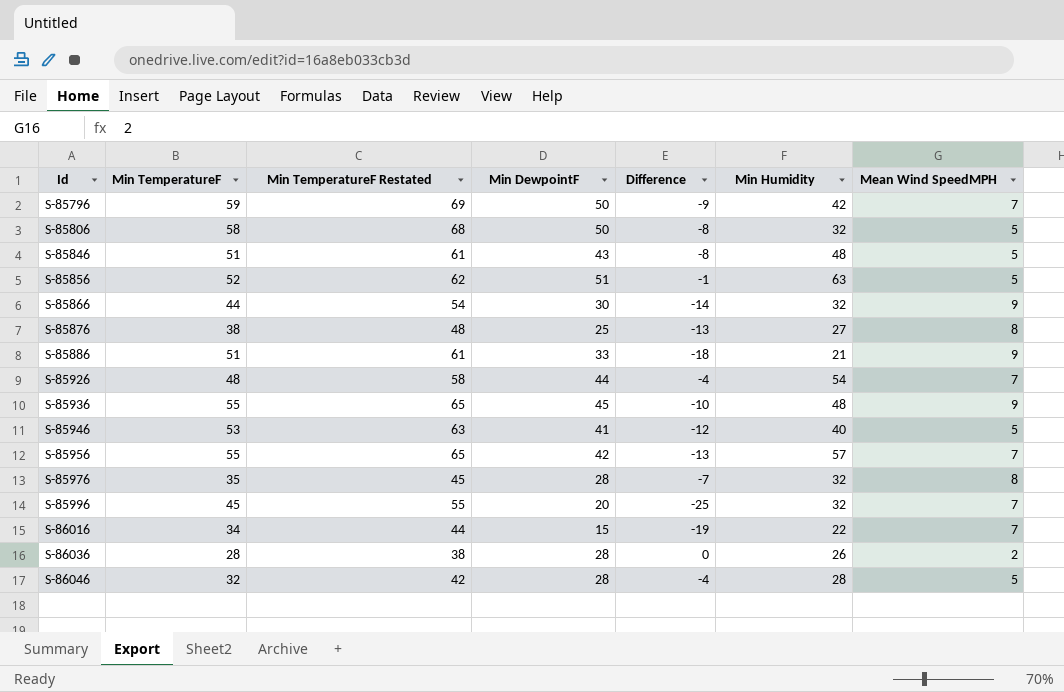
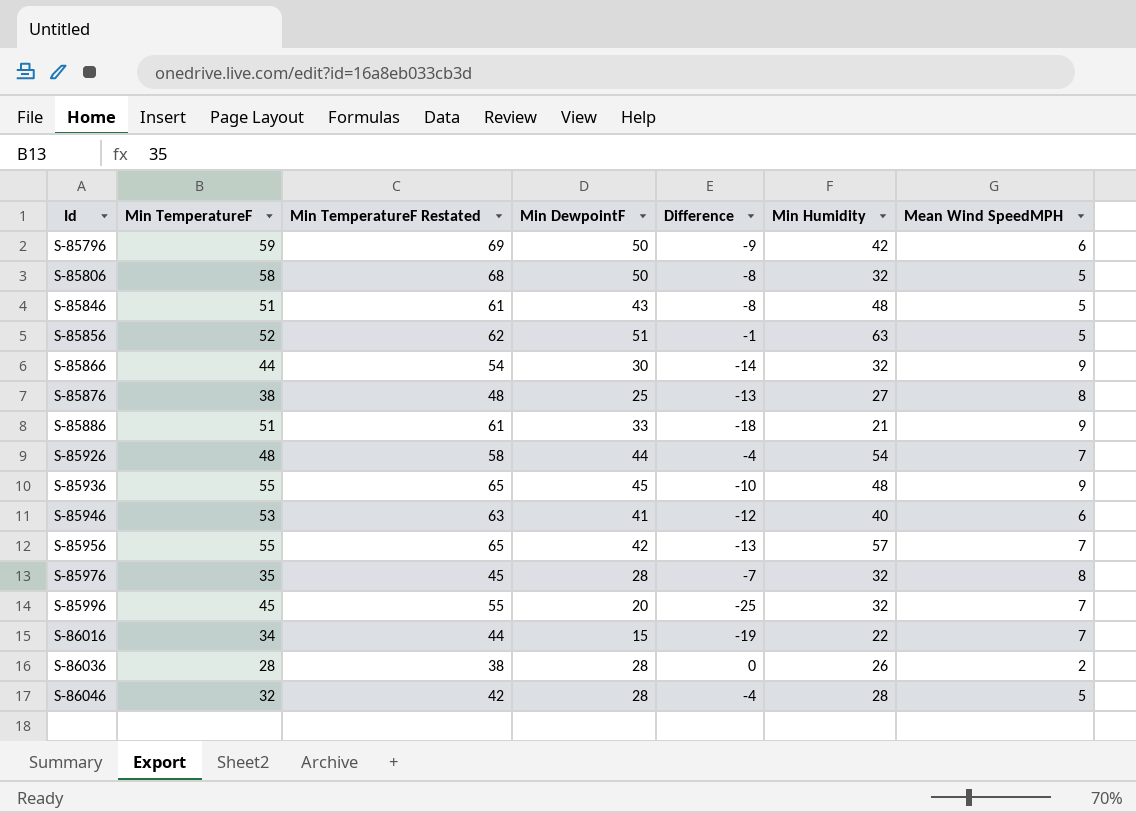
S-85796 | Mean Wind SpeedMPH: 7 -> 6
S-85946 | Mean Wind SpeedMPH: 5 -> 6

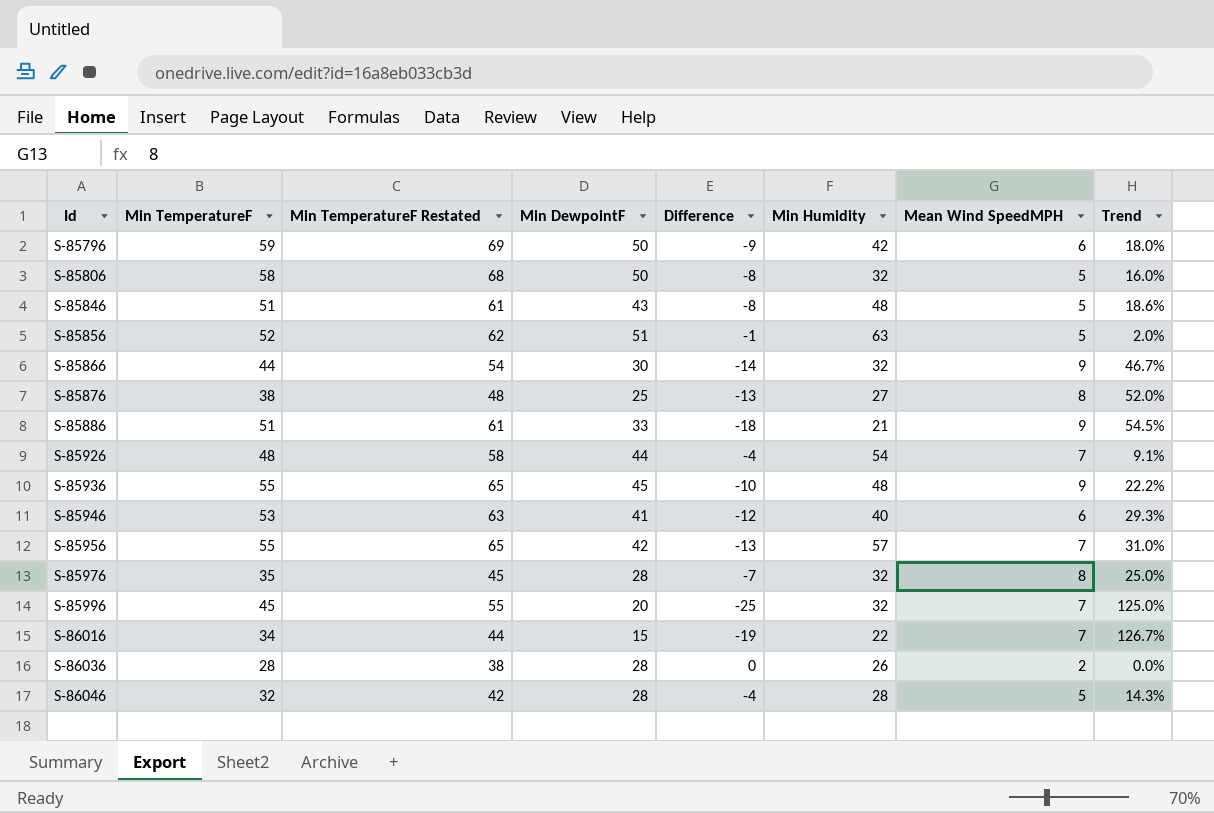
column Trend | formula: none -> ([Min TemperatureF] - [Min DewpointF]) / [Min DewpointF]

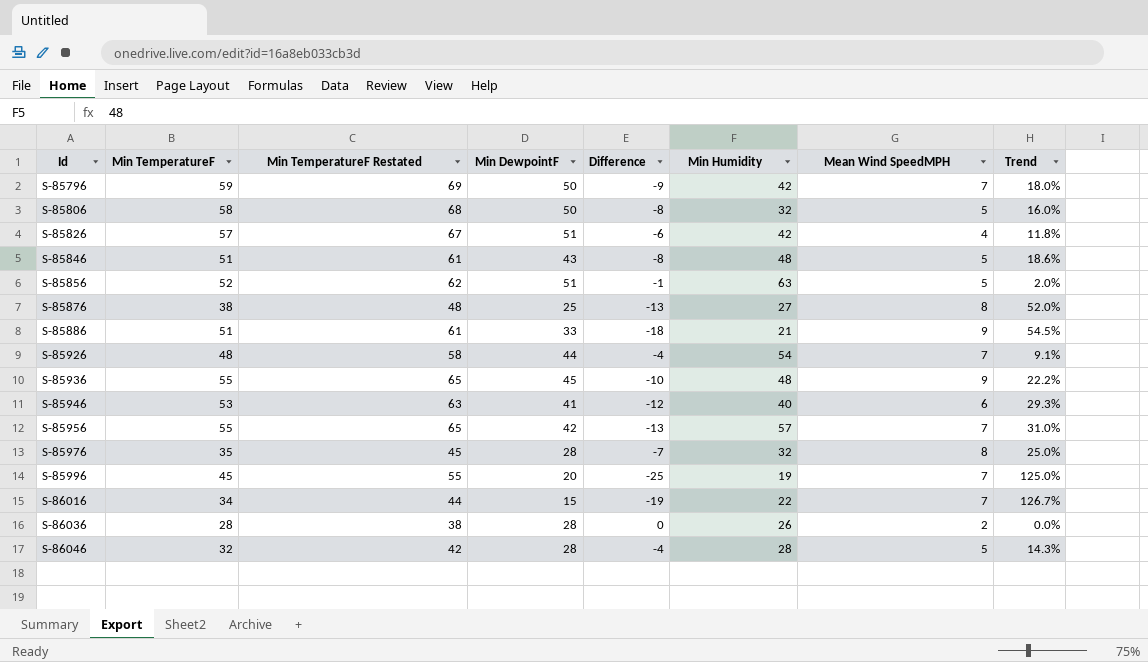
row S-85866: 44 | 54 | 30 | -14 | 32 | 9 | 46.7% -> none
S-85796 | Mean Wind SpeedMPH: 6 -> 7
row S-85826: none -> 57 | 67 | 51 | -6 | 42 | 4 | 11.8%
S-85996 | Min Humidity: 32 -> 19

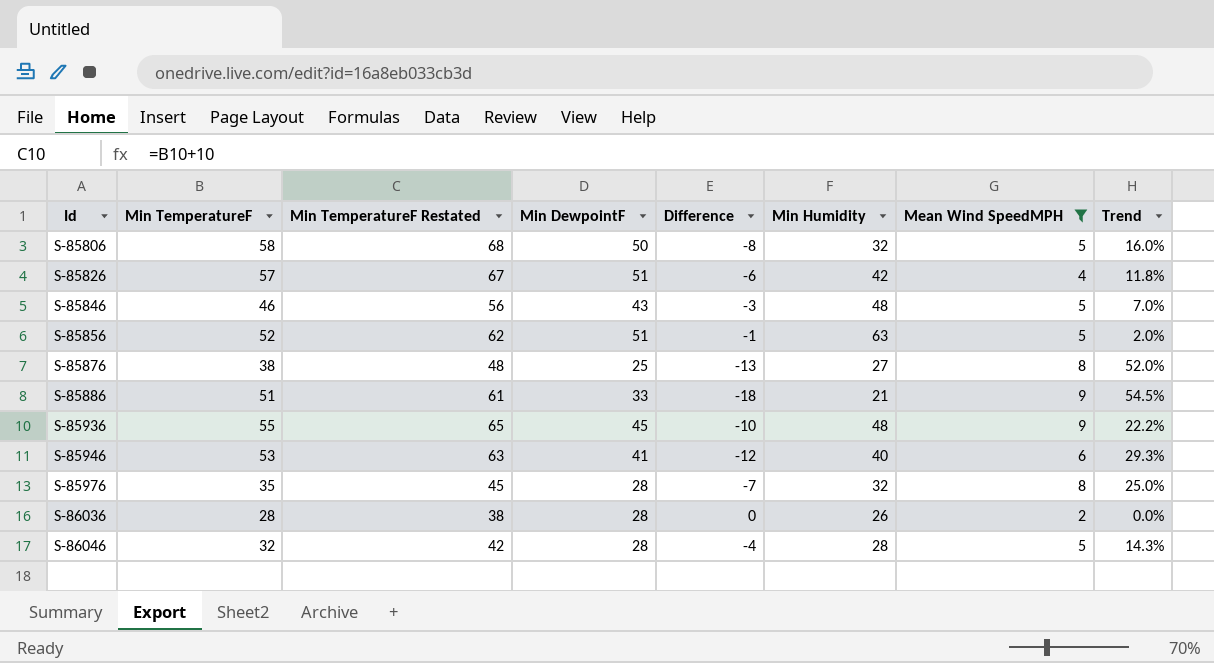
filter: none -> Mean Wind SpeedMPH != 7
S-85846 | Min TemperatureF: 51 -> 46
S-85846 | Min TemperatureF Restated: 61 -> 56
S-85846 | Difference: -8 -> -3
S-85846 | Trend: 18.6% -> 7.0%

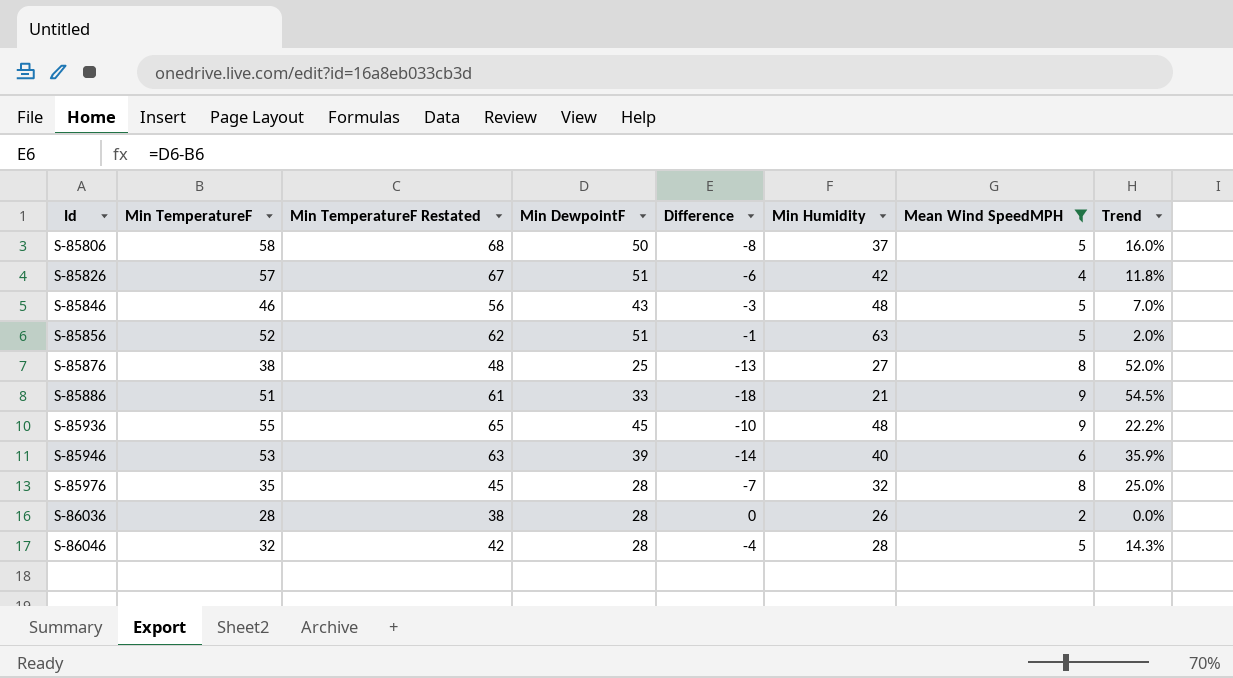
S-85806 | Min Humidity: 32 -> 37
S-85946 | Min DewpointF: 41 -> 39
S-85946 | Difference: -12 -> -14
S-85946 | Trend: 29.3% -> 35.9%

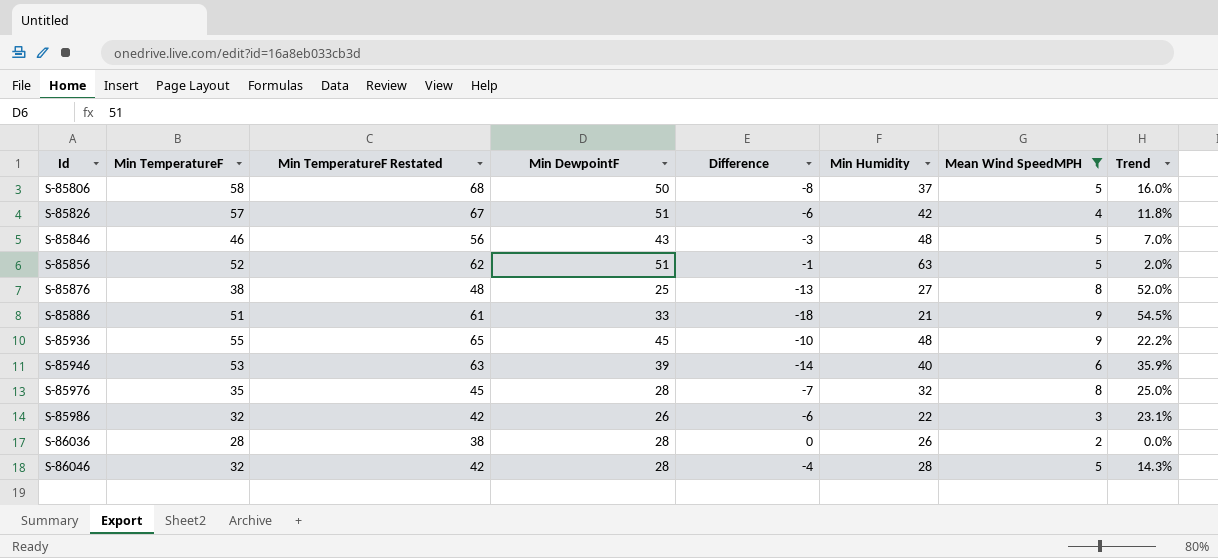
row S-85986: none -> 32 | 42 | 26 | -6 | 22 | 3 | 23.1%

